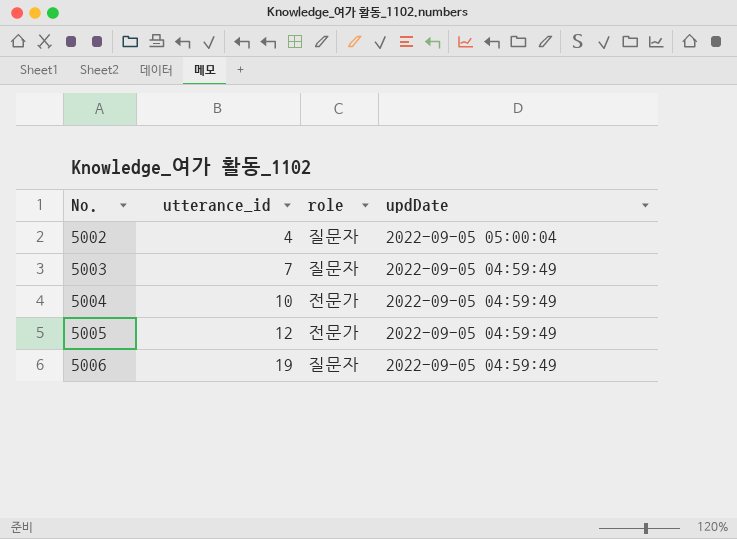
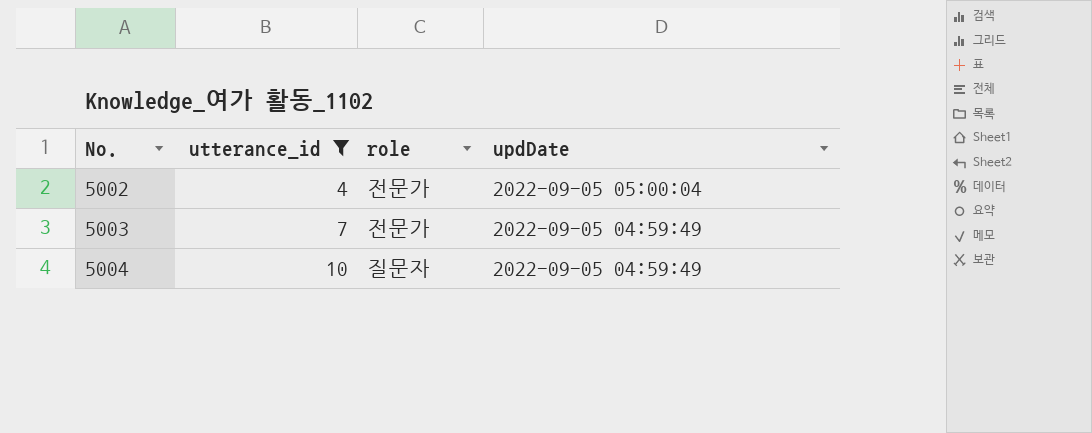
filter: none -> utterance_id <= 10
5002 | role: 질문자 -> 전문가
5003 | role: 질문자 -> 전문가
5004 | role: 전문가 -> 질문자

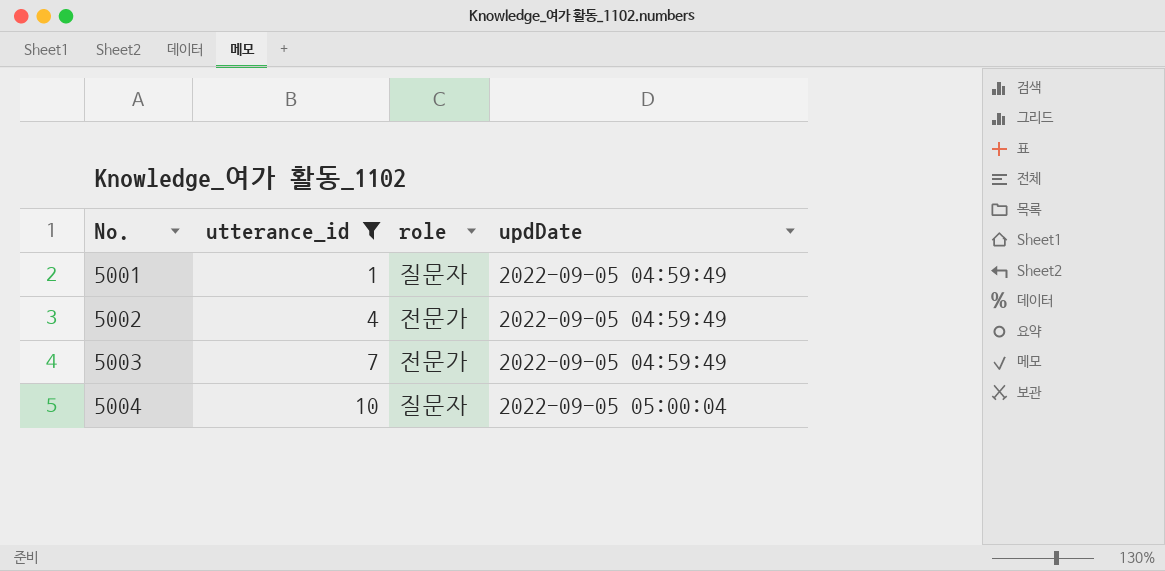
row 5001: none -> 1 | 질문자 | 2022-09-05 04:59:49
5002 | updDate: 2022-09-05 05:00:04 -> 2022-09-05 04:59:49
5004 | updDate: 2022-09-05 04:59:49 -> 2022-09-05 05:00:04

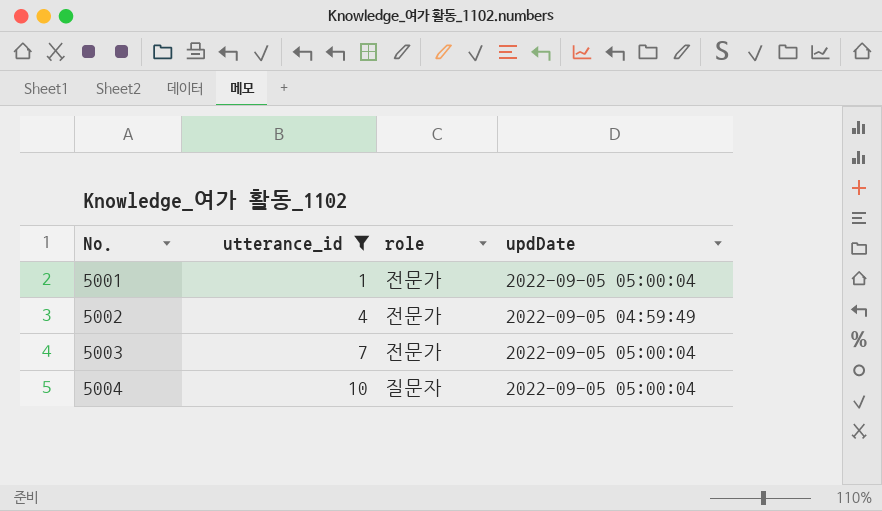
5001 | role: 질문자 -> 전문가
5001 | updDate: 2022-09-05 04:59:49 -> 2022-09-05 05:00:04
5003 | updDate: 2022-09-05 04:59:49 -> 2022-09-05 05:00:04

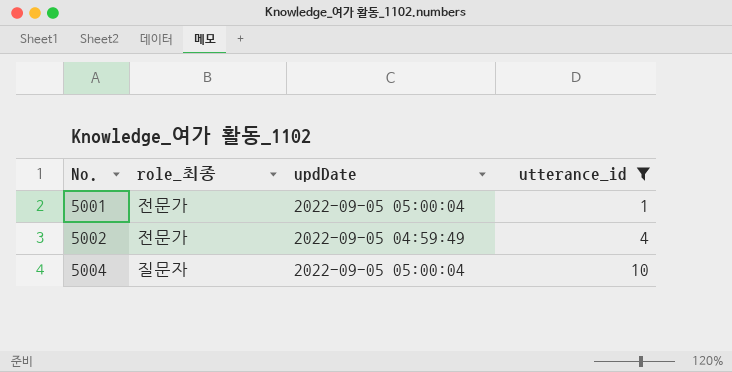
column name: role -> role_최종
column utterance_id | position: 2 -> 4
row 5003: 7 | 전문가 | 2022-09-05 05:00:04 -> none

